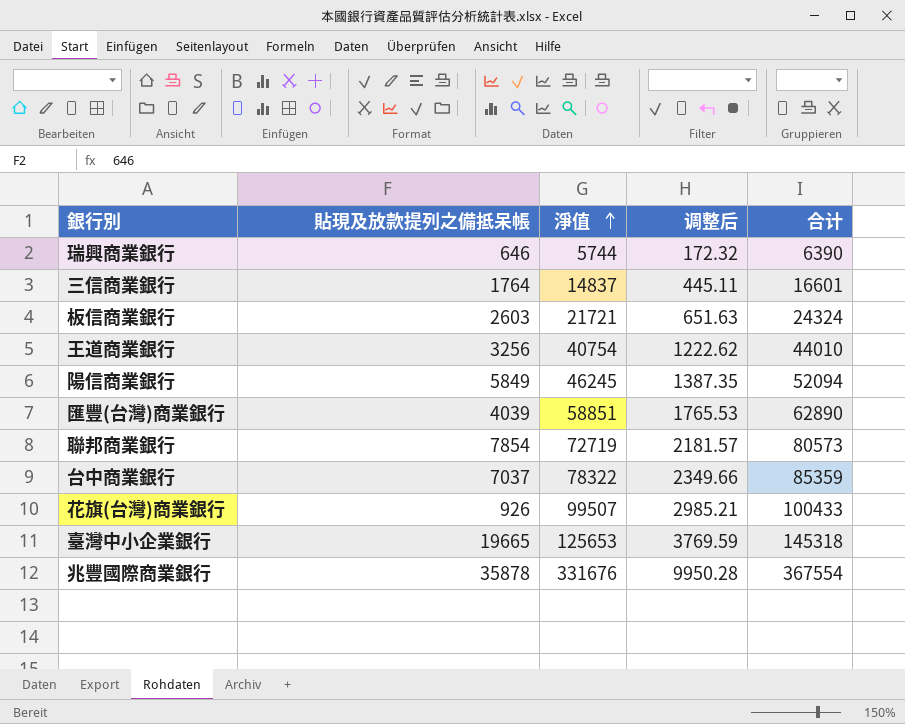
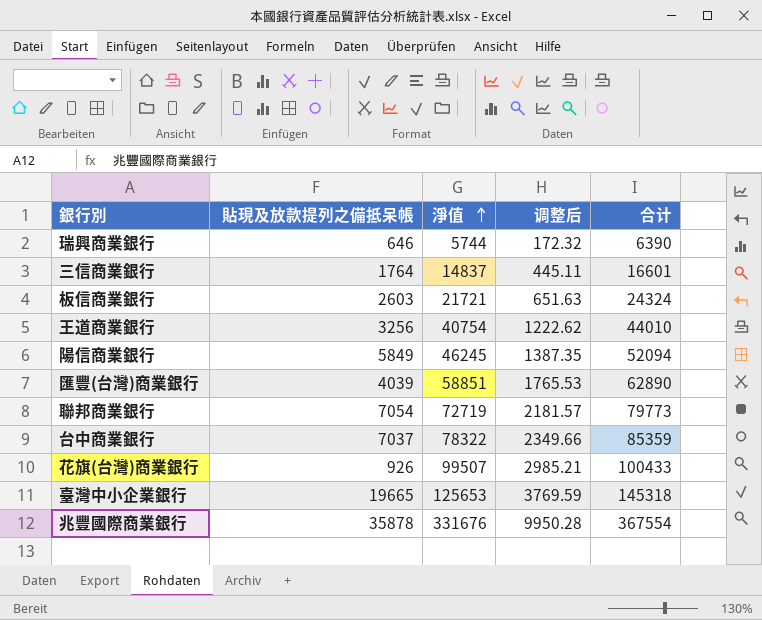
聯邦商業銀行 | 貼現及放款提列之備抵呆帳: 7854 -> 7054
聯邦商業銀行 | 合计: 80573 -> 79773

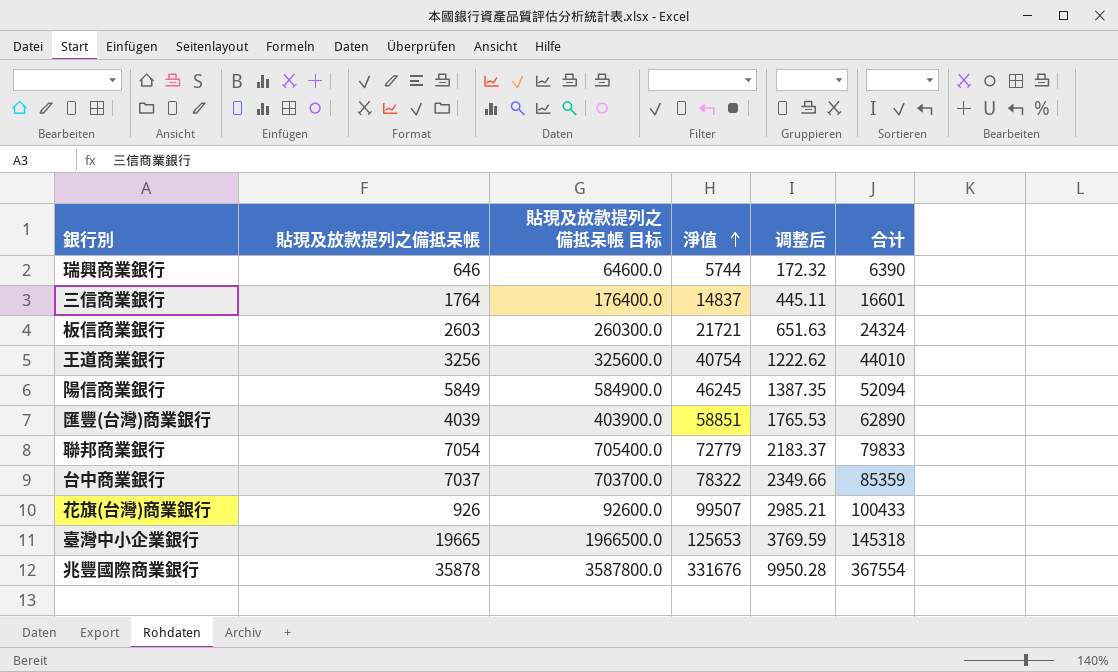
column 貼現及放款提列之備抵呆帳 目标 | formula: none -> [貼現及放款提列之備抵呆帳] * 100
聯邦商業銀行 | 淨值: 72719 -> 72779
聯邦商業銀行 | 调整后: 2181.57 -> 2183.37
聯邦商業銀行 | 合计: 79773 -> 79833

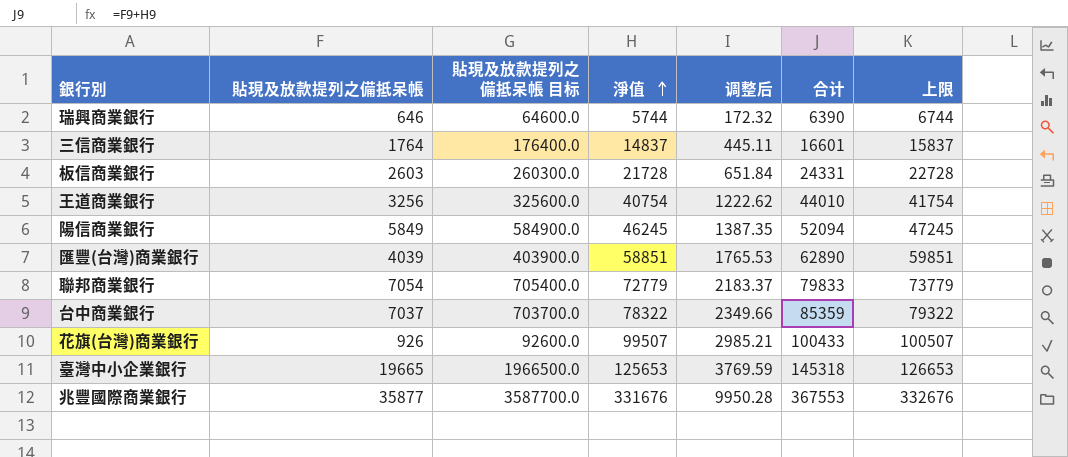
column 上限 | formula: none -> [淨值] + 1000
板信商業銀行 | 淨值: 21721 -> 21728
板信商業銀行 | 调整后: 651.63 -> 651.84
板信商業銀行 | 合计: 24324 -> 24331
兆豐國際商業銀行 | 貼現及放款提列之備抵呆帳: 35878 -> 35877
兆豐國際商業銀行 | 貼現及放款提列之備抵呆帳 目标: 3587800.0 -> 3587700.0
兆豐國際商業銀行 | 合计: 367554 -> 367553

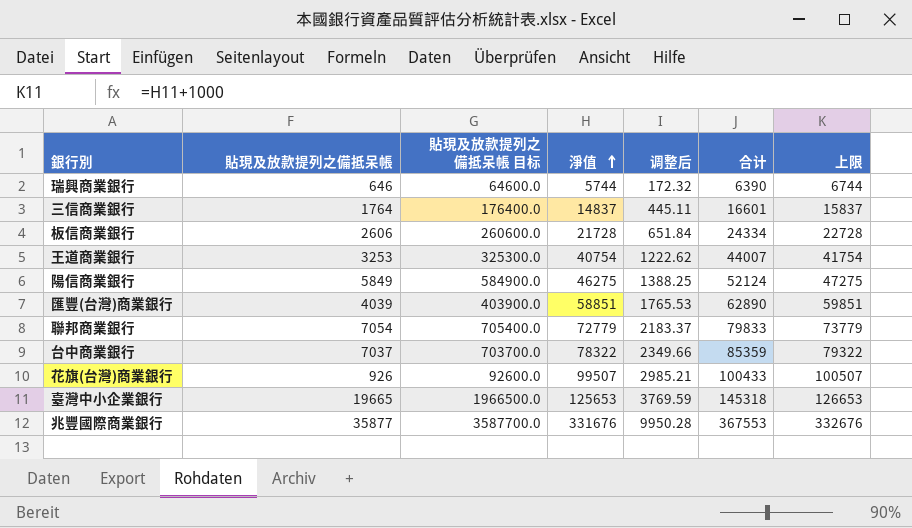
板信商業銀行 | 貼現及放款提列之備抵呆帳: 2603 -> 2606
板信商業銀行 | 貼現及放款提列之備抵呆帳 目标: 260300.0 -> 260600.0
板信商業銀行 | 合计: 24331 -> 24334
王道商業銀行 | 貼現及放款提列之備抵呆帳: 3256 -> 3253
王道商業銀行 | 貼現及放款提列之備抵呆帳 目标: 325600.0 -> 325300.0
王道商業銀行 | 合计: 44010 -> 44007
陽信商業銀行 | 淨值: 46245 -> 46275
陽信商業銀行 | 调整后: 1387.35 -> 1388.25
陽信商業銀行 | 合计: 52094 -> 52124
陽信商業銀行 | 上限: 47245 -> 47275

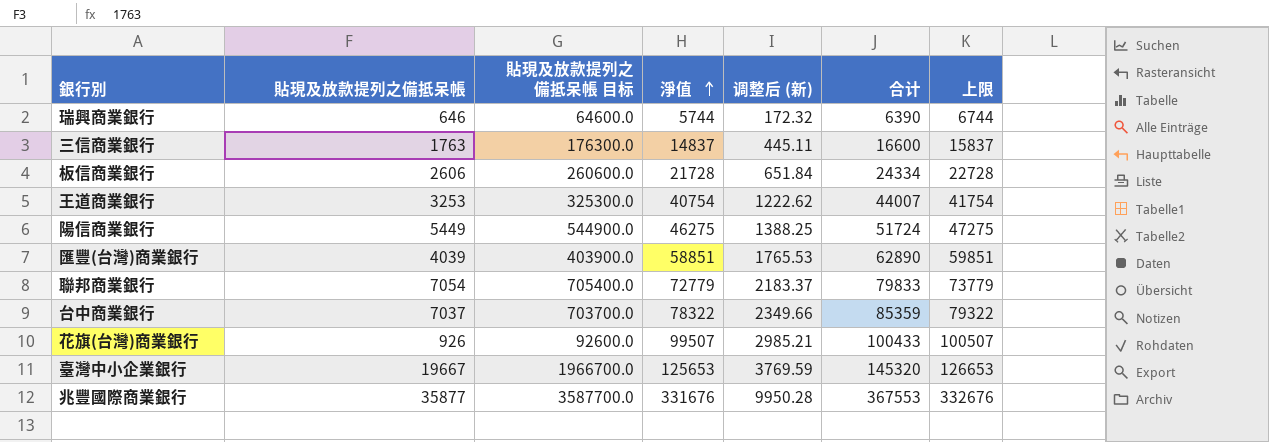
column name: 调整后 -> 调整后 (新)
三信商業銀行 | 貼現及放款提列之備抵呆帳: 1764 -> 1763
三信商業銀行 | 貼現及放款提列之備抵呆帳 目标: 176400.0 -> 176300.0
三信商業銀行 | 合计: 16601 -> 16600
陽信商業銀行 | 貼現及放款提列之備抵呆帳: 5849 -> 5449
陽信商業銀行 | 貼現及放款提列之備抵呆帳 目标: 584900.0 -> 544900.0
陽信商業銀行 | 合计: 52124 -> 51724
臺灣中小企業銀行 | 貼現及放款提列之備抵呆帳: 19665 -> 19667
臺灣中小企業銀行 | 貼現及放款提列之備抵呆帳 目标: 1966500.0 -> 1966700.0
臺灣中小企業銀行 | 合计: 145318 -> 145320

